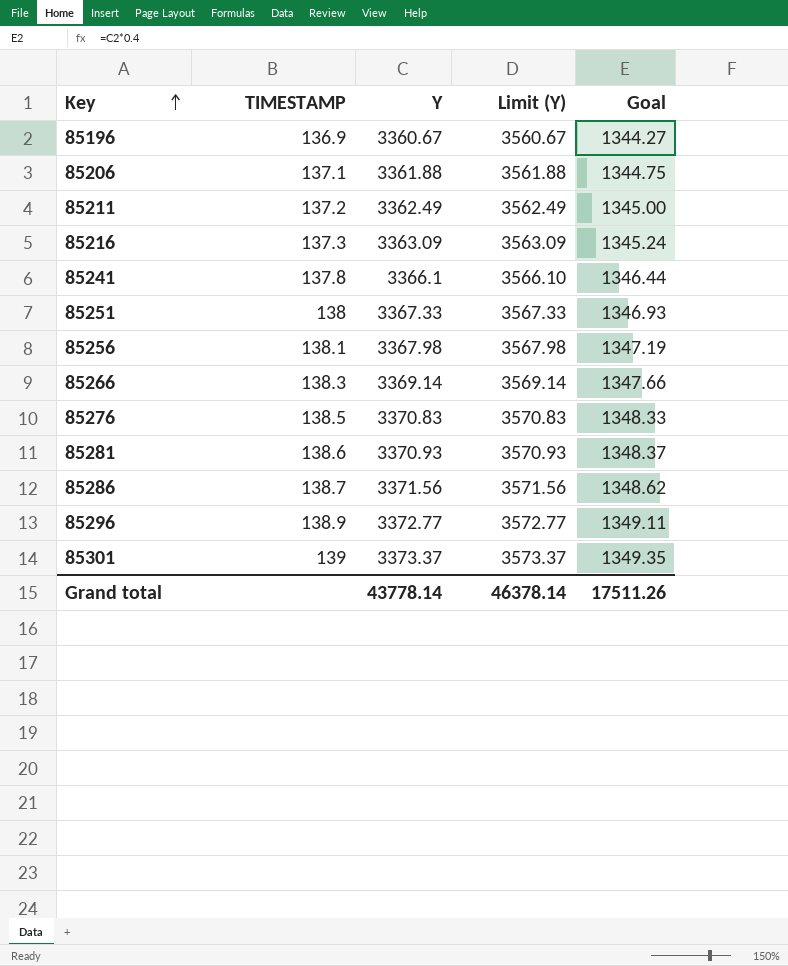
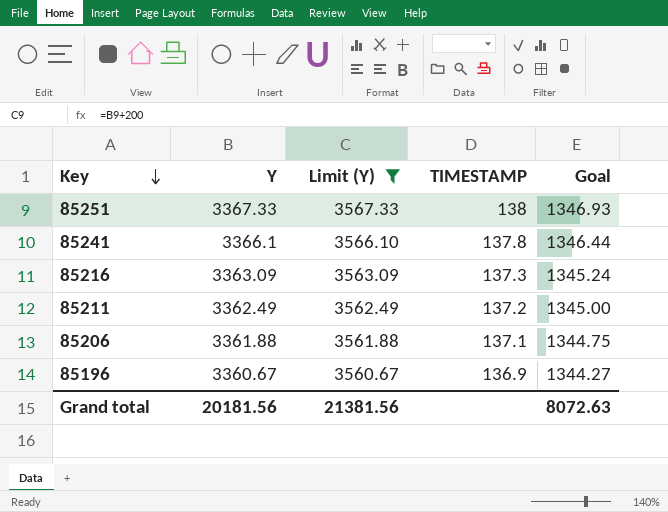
filter: none -> Limit (Y) <= 3567.33
row order: Key ascending -> Key descending
column TIMESTAMP | position: 2 -> 4
Grand total | Y: 43778.14 -> 20181.56
Grand total | Limit (Y): 46378.14 -> 21381.56
Grand total | Goal: 17511.26 -> 8072.63

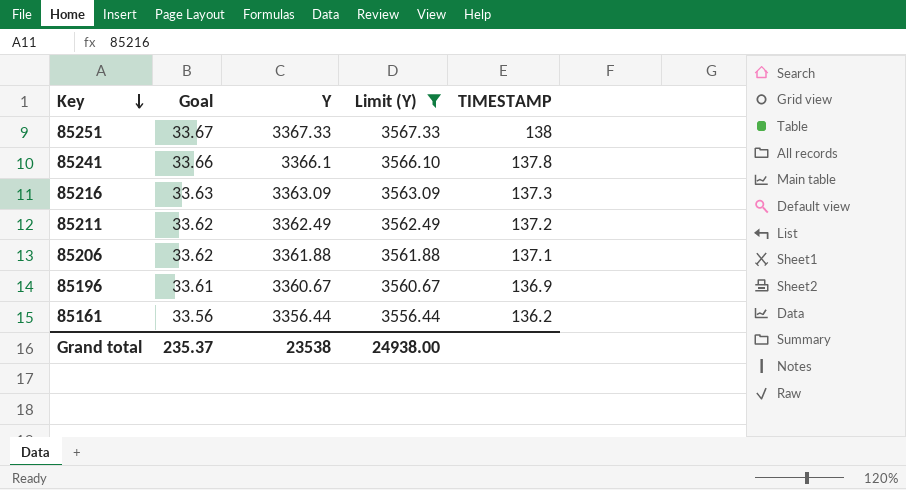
column Goal | formula: [Y] * 0.4 -> [Y] * 0.01
column Goal | position: 5 -> 2
row 85161: none -> 33.56 | 3356.44 | 3556.44 | 136.2
Grand total | Goal: 8072.63 -> 235.37
Grand total | Y: 20181.56 -> 23538
Grand total | Limit (Y): 21381.56 -> 24938.00

